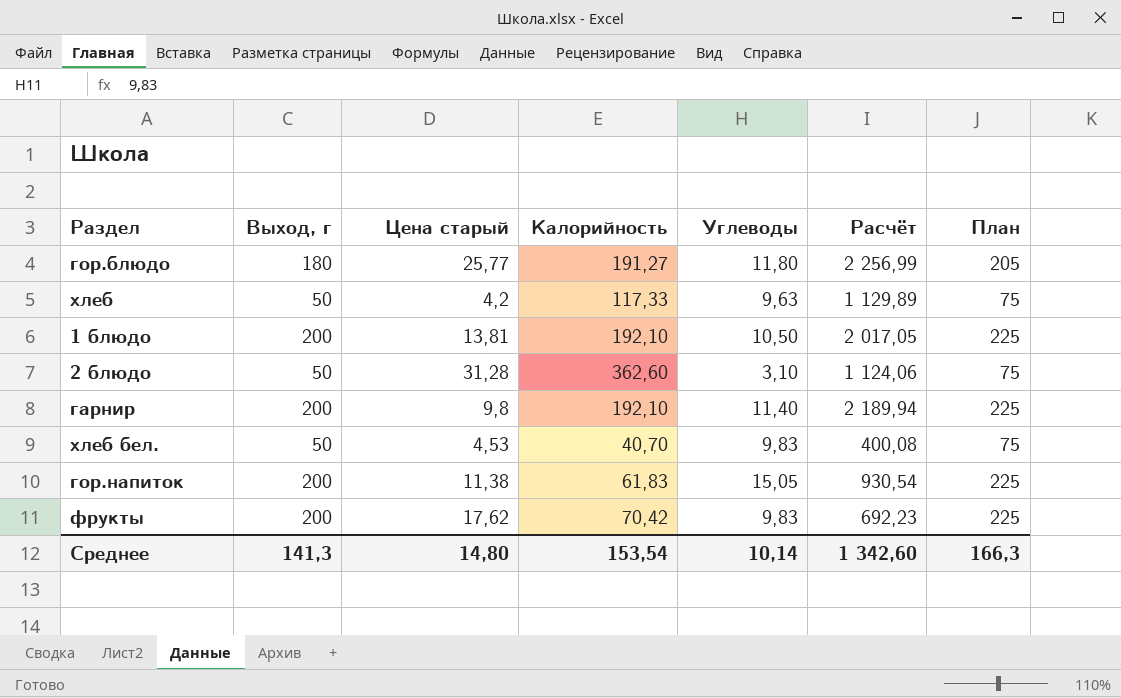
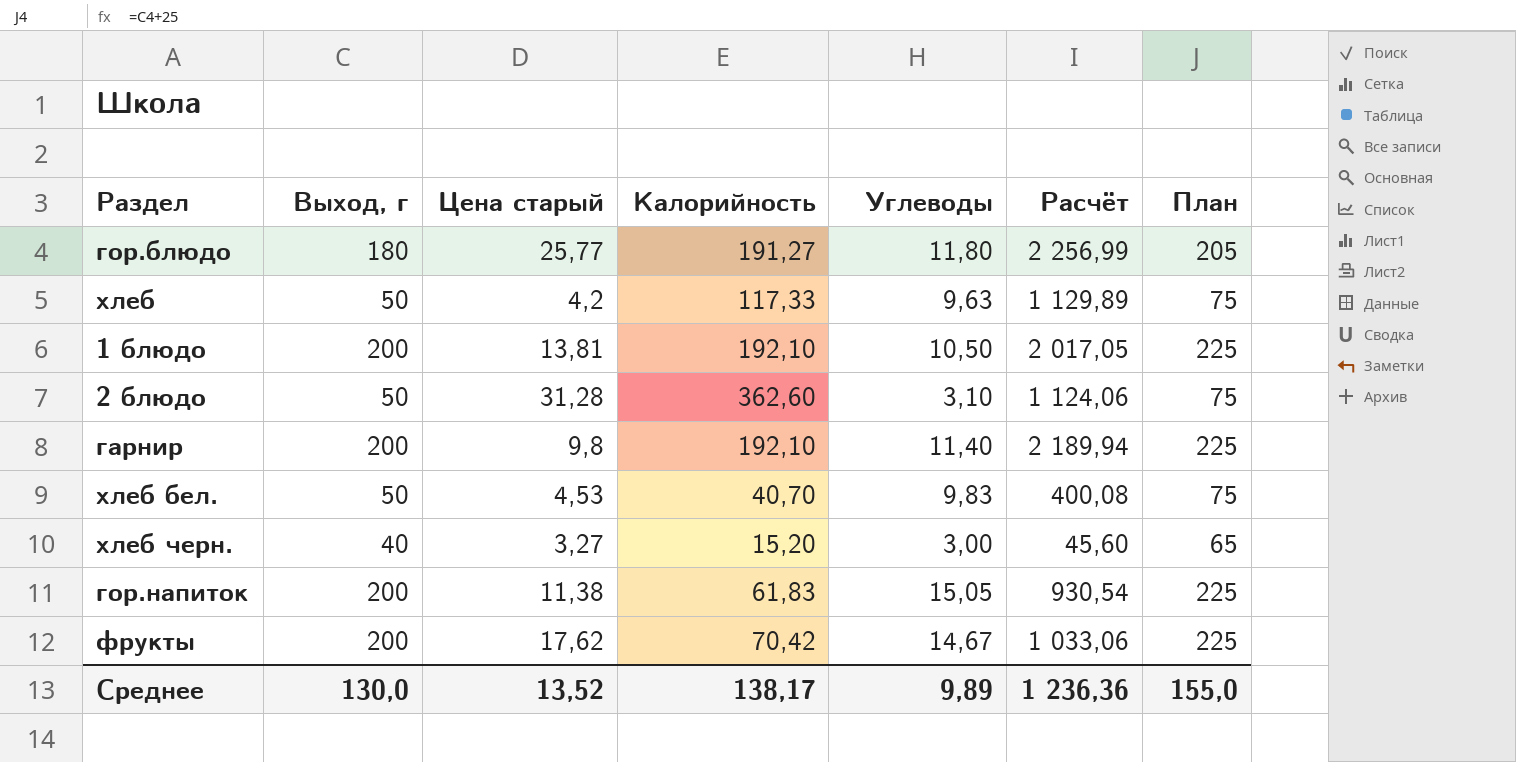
row хлеб черн.: none -> 40 | 3,27 | 15,20 | 3,00 | 45,60 | 65
фрукты | Углеводы: 9,83 -> 14,67
фрукты | Расчёт: 692,23 -> 1 033,06
Среднее | Выход, г: 141,3 -> 130,0
Среднее | Цена старый: 14,80 -> 13,52
Среднее | Калорийность: 153,54 -> 138,17
Среднее | Углеводы: 10,14 -> 9,89
Среднее | Расчёт: 1 342,60 -> 1 236,36
Среднее | План: 166,3 -> 155,0

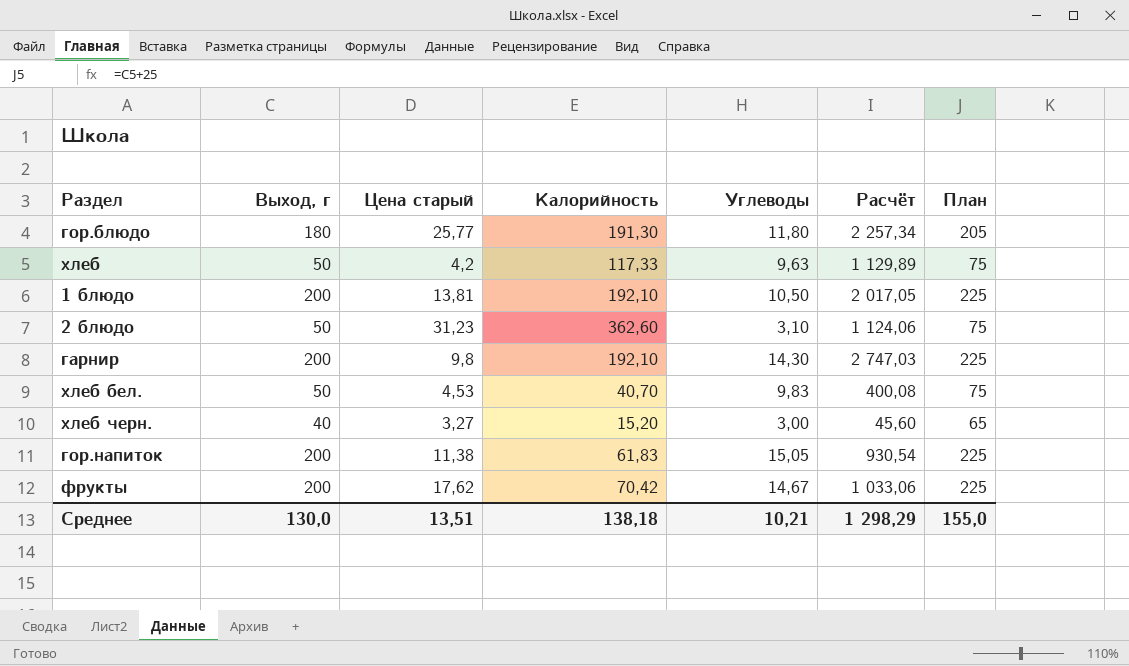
гор.блюдо | Калорийность: 191,27 -> 191,30
гор.блюдо | Расчёт: 2 256,99 -> 2 257,34
2 блюдо | Цена старый: 31,28 -> 31,23
гарнир | Углеводы: 11,40 -> 14,30
гарнир | Расчёт: 2 189,94 -> 2 747,03
Среднее | Цена старый: 13,52 -> 13,51
Среднее | Калорийность: 138,17 -> 138,18
Среднее | Углеводы: 9,89 -> 10,21
Среднее | Расчёт: 1 236,36 -> 1 298,29

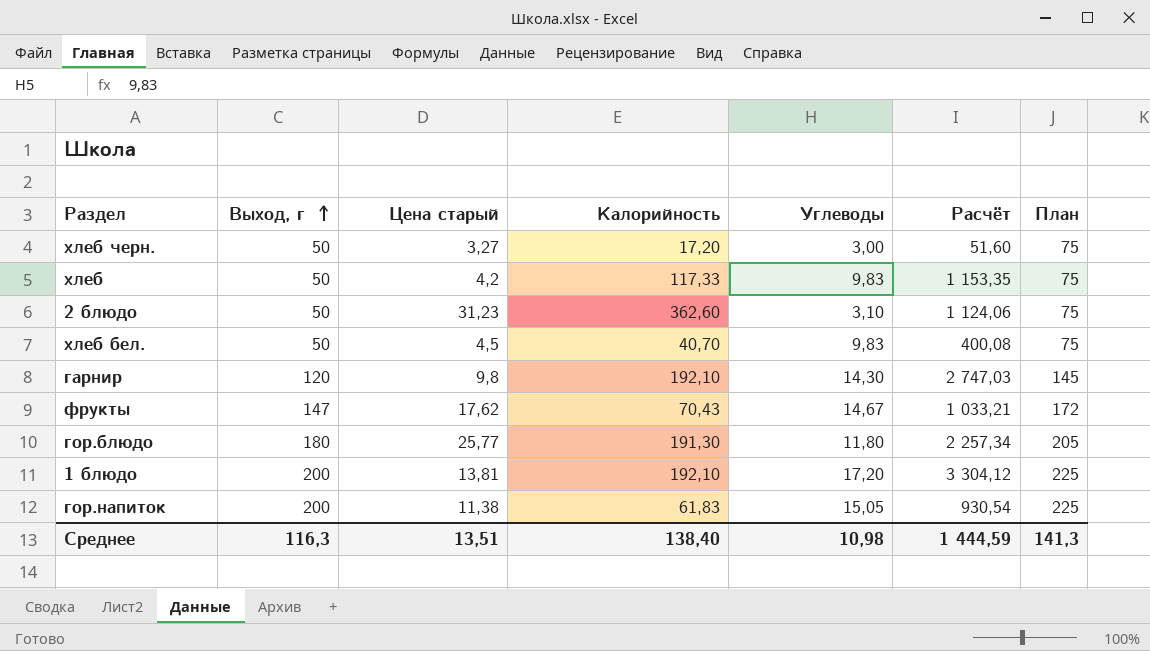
row order: none -> Выход, г ascending
хлеб черн. | Выход, г: 40 -> 50
хлеб черн. | Калорийность: 15,20 -> 17,20
хлеб черн. | Расчёт: 45,60 -> 51,60
хлеб черн. | План: 65 -> 75
хлеб | Углеводы: 9,63 -> 9,83
хлеб | Расчёт: 1 129,89 -> 1 153,35
хлеб бел. | Цена старый: 4,53 -> 4,5
гарнир | Выход, г: 200 -> 120
гарнир | План: 225 -> 145
фрукты | Выход, г: 200 -> 147
фрукты | Калорийность: 70,42 -> 70,43
фрукты | Расчёт: 1 033,06 -> 1 033,21
фрукты | План: 225 -> 172
1 блюдо | Углеводы: 10,50 -> 17,20
1 блюдо | Расчёт: 2 017,05 -> 3 304,12
Среднее | Выход, г: 130,0 -> 116,3
Среднее | Калорийность: 138,18 -> 138,40
Среднее | Углеводы: 10,21 -> 10,98
Среднее | Расчёт: 1 298,29 -> 1 444,59
Среднее | План: 155,0 -> 141,3

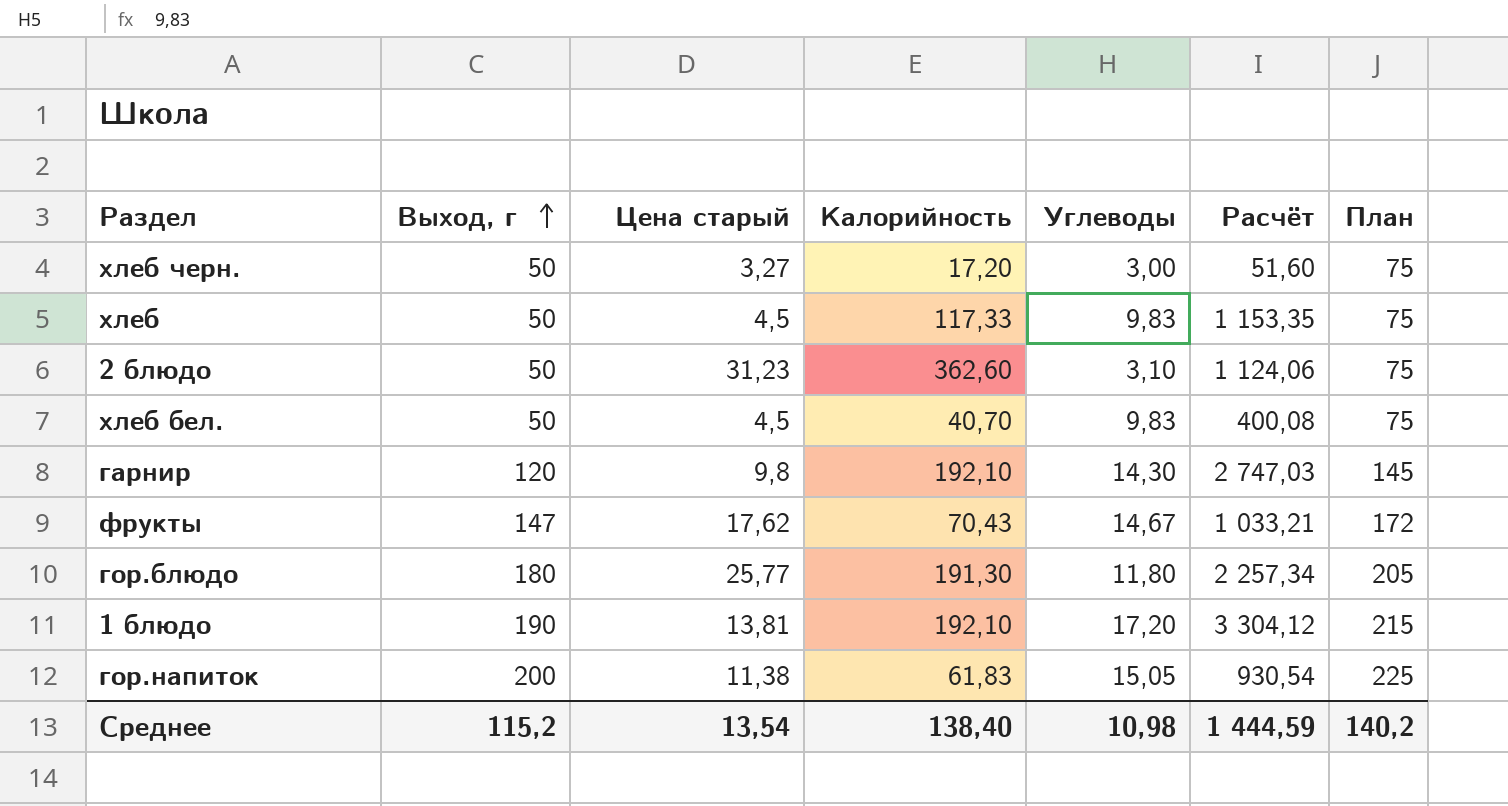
хлеб | Цена старый: 4,2 -> 4,5
1 блюдо | Выход, г: 200 -> 190
1 блюдо | План: 225 -> 215
Среднее | Выход, г: 116,3 -> 115,2
Среднее | Цена старый: 13,51 -> 13,54
Среднее | План: 141,3 -> 140,2

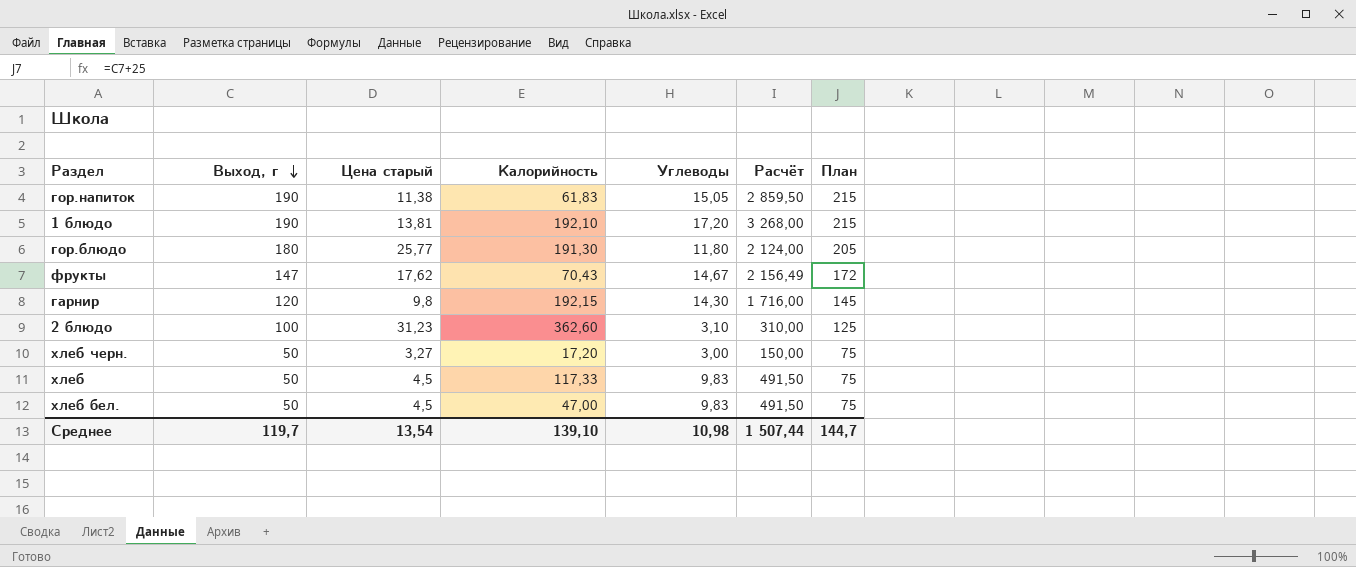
row order: Выход, г ascending -> Выход, г descending
column Расчёт | formula: [Калорийность] * [Углеводы] -> [Выход, г] * [Углеводы]
гор.напиток | Выход, г: 200 -> 190
гор.напиток | План: 225 -> 215
гарнир | Калорийность: 192,10 -> 192,15
2 блюдо | Выход, г: 50 -> 100
2 блюдо | План: 75 -> 125
хлеб бел. | Калорийность: 40,70 -> 47,00
Среднее | Выход, г: 115,2 -> 119,7
Среднее | Калорийность: 138,40 -> 139,10
Среднее | Расчёт: 1 444,59 -> 1 507,44
Среднее | План: 140,2 -> 144,7

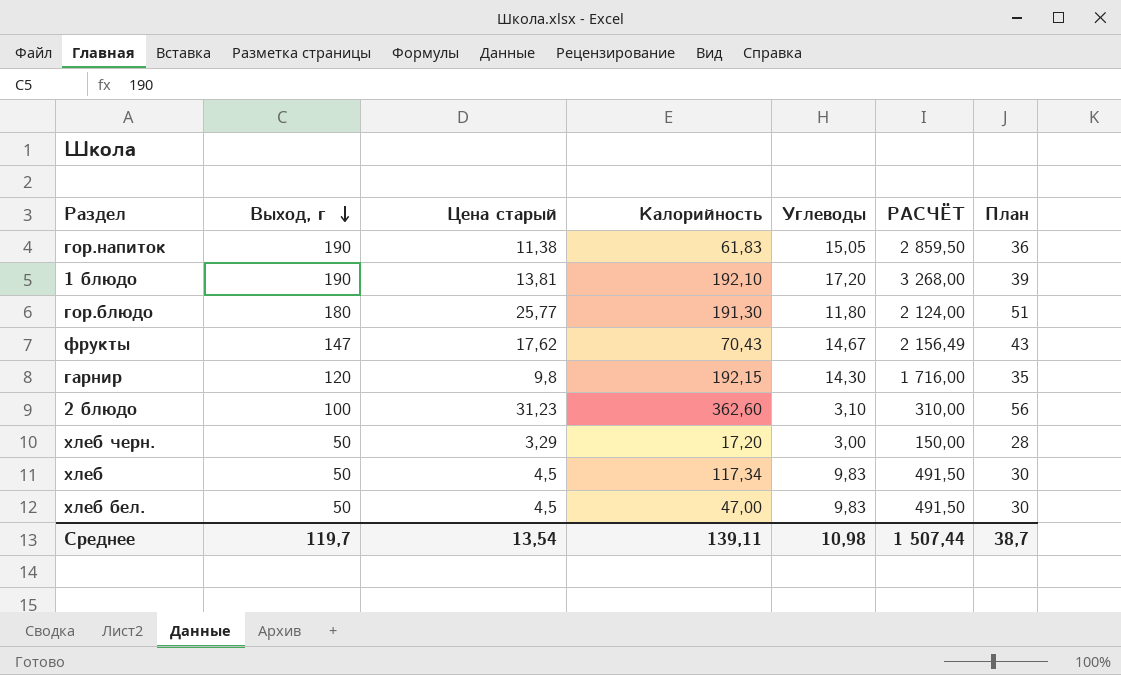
column name: Расчёт -> РАСЧЁТ
column План | formula: [Выход, г] + 25 -> [Цена старый] + 25
хлеб черн. | Цена старый: 3,27 -> 3,29
хлеб | Калорийность: 117,33 -> 117,34
Среднее | Калорийность: 139,10 -> 139,11
Среднее | План: 144,7 -> 38,7

